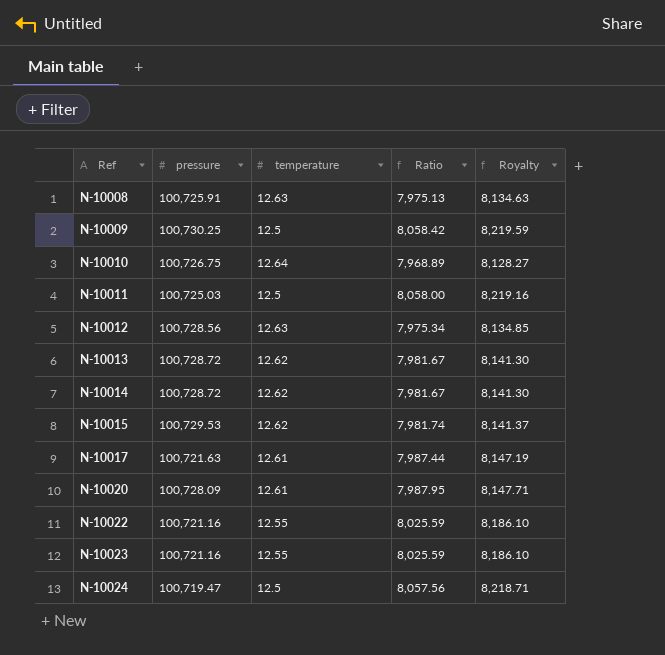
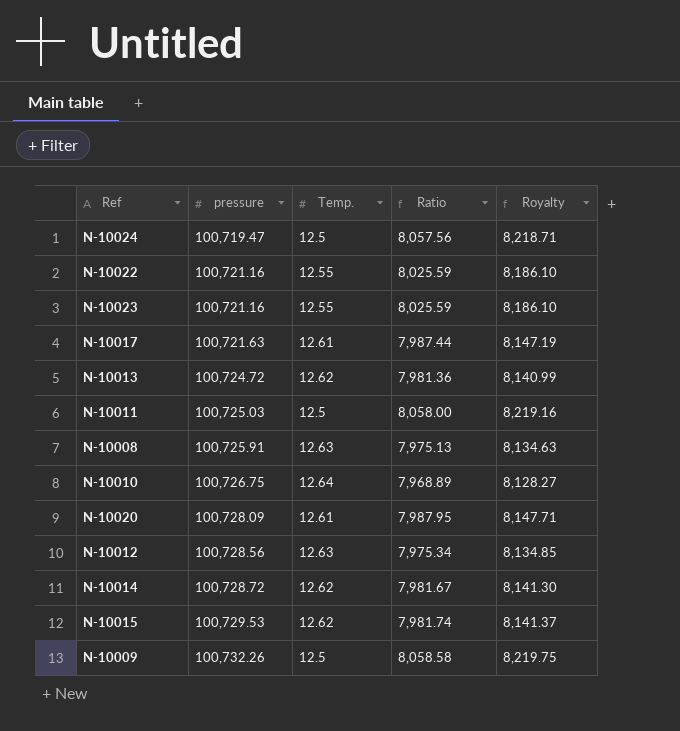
row order: Ref ascending -> pressure ascending
column name: temperature -> Temp.
N-10013 | pressure: 100,728.72 -> 100,724.72
N-10013 | Ratio: 7,981.67 -> 7,981.36
N-10013 | Royalty: 8,141.30 -> 8,140.99
N-10009 | pressure: 100,730.25 -> 100,732.26
N-10009 | Ratio: 8,058.42 -> 8,058.58
N-10009 | Royalty: 8,219.59 -> 8,219.75

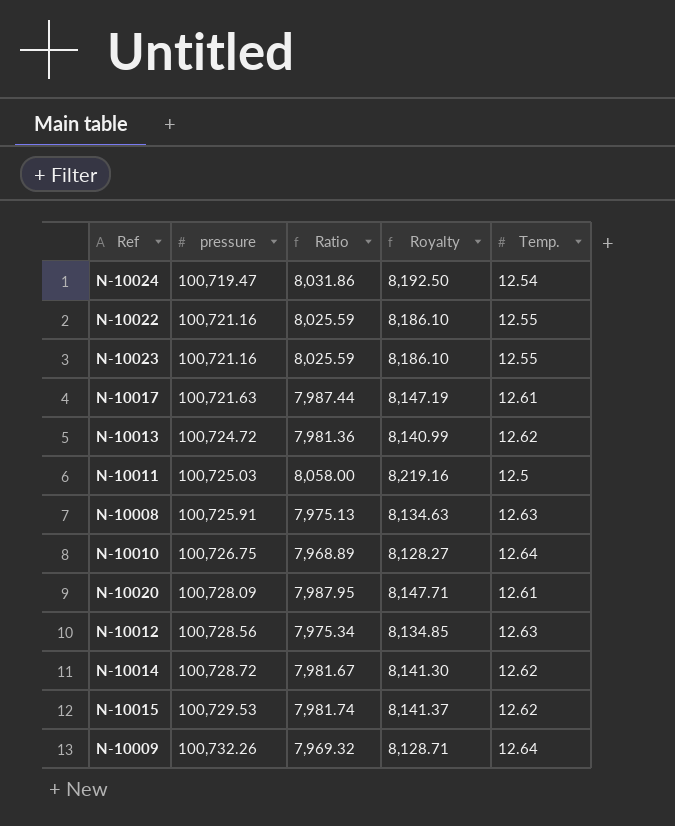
column Temp. | position: 3 -> 5
N-10024 | Ratio: 8,057.56 -> 8,031.86
N-10024 | Royalty: 8,218.71 -> 8,192.50
N-10024 | Temp.: 12.5 -> 12.54
N-10009 | Ratio: 8,058.58 -> 7,969.32
N-10009 | Royalty: 8,219.75 -> 8,128.71
N-10009 | Temp.: 12.5 -> 12.64

